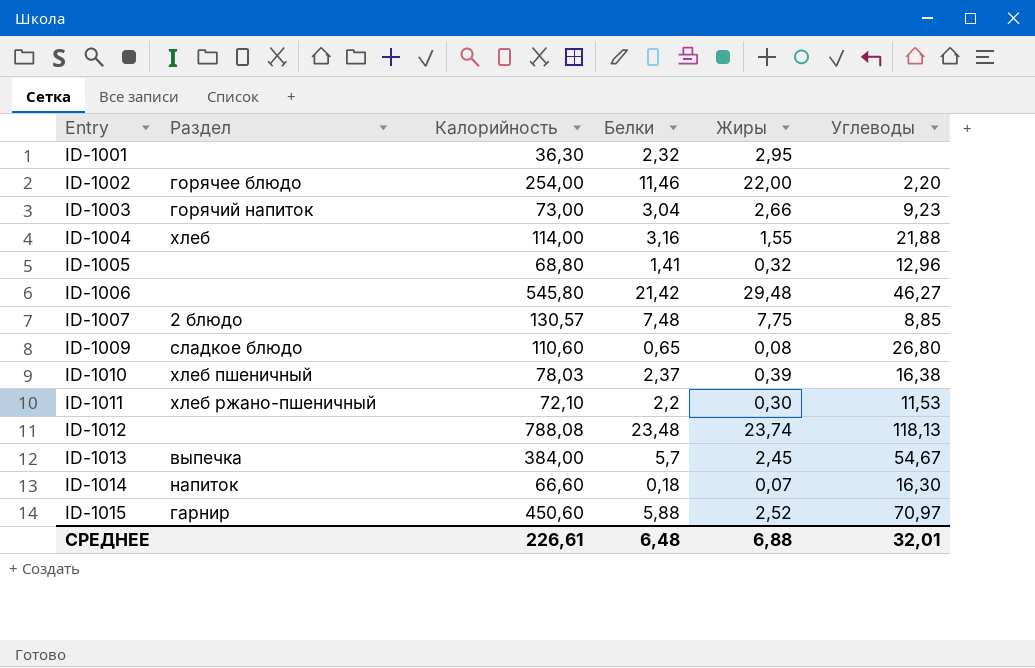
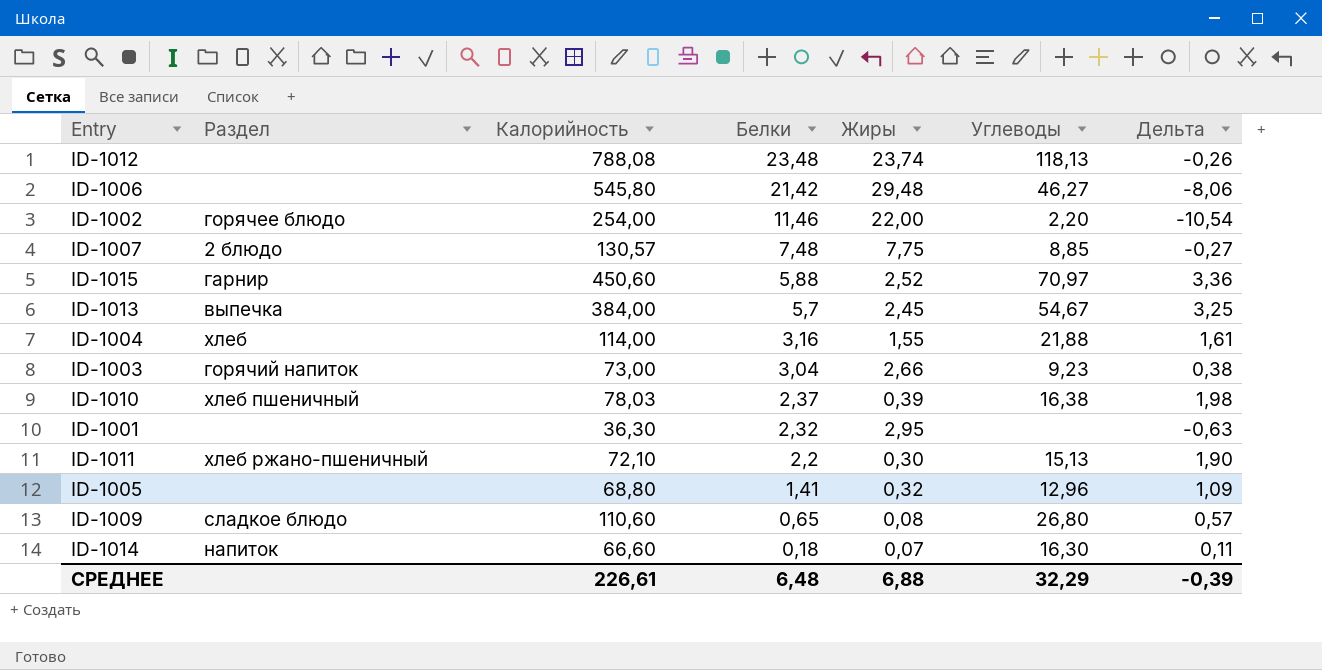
row order: Entry ascending -> Белки descending
column Дельта | formula: none -> [Белки] - [Жиры]
ID-1011 | Углеводы: 11,53 -> 15,13
СРЕДНЕЕ | Углеводы: 32,01 -> 32,29

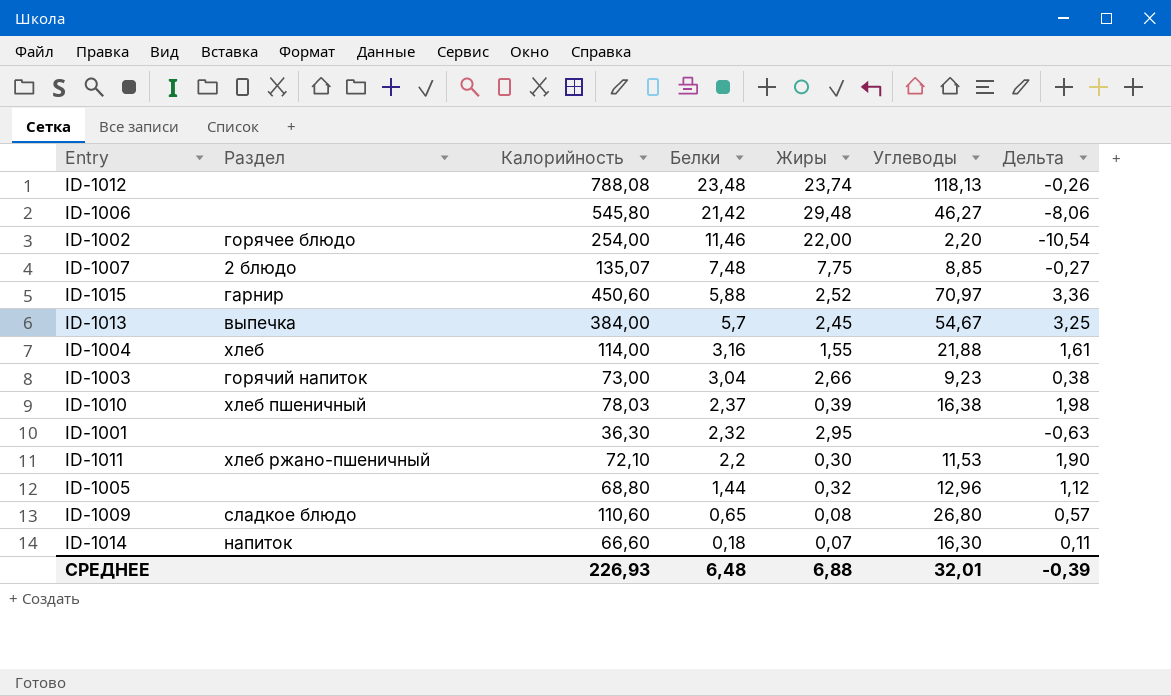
ID-1007 | Калорийность: 130,57 -> 135,07
ID-1011 | Углеводы: 15,13 -> 11,53
ID-1005 | Белки: 1,41 -> 1,44
ID-1005 | Дельта: 1,09 -> 1,12
СРЕДНЕЕ | Калорийность: 226,61 -> 226,93
СРЕДНЕЕ | Углеводы: 32,29 -> 32,01

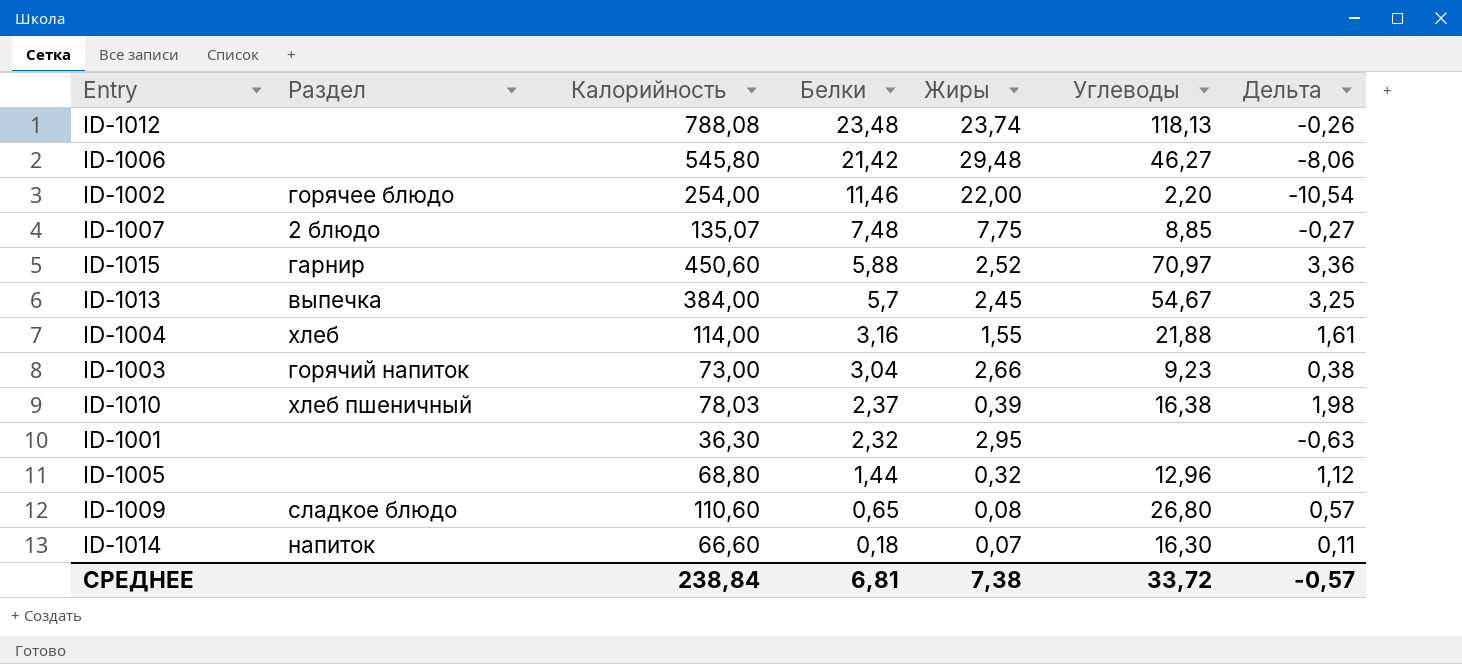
row ID-1011: хлеб ржано-пшеничный | 72,10 | 2,2 | 0,30 | 11,53 | 1,90 -> none
СРЕДНЕЕ | Калорийность: 226,93 -> 238,84
СРЕДНЕЕ | Белки: 6,48 -> 6,81
СРЕДНЕЕ | Жиры: 6,88 -> 7,38
СРЕДНЕЕ | Углеводы: 32,01 -> 33,72
СРЕДНЕЕ | Дельта: -0,39 -> -0,57

